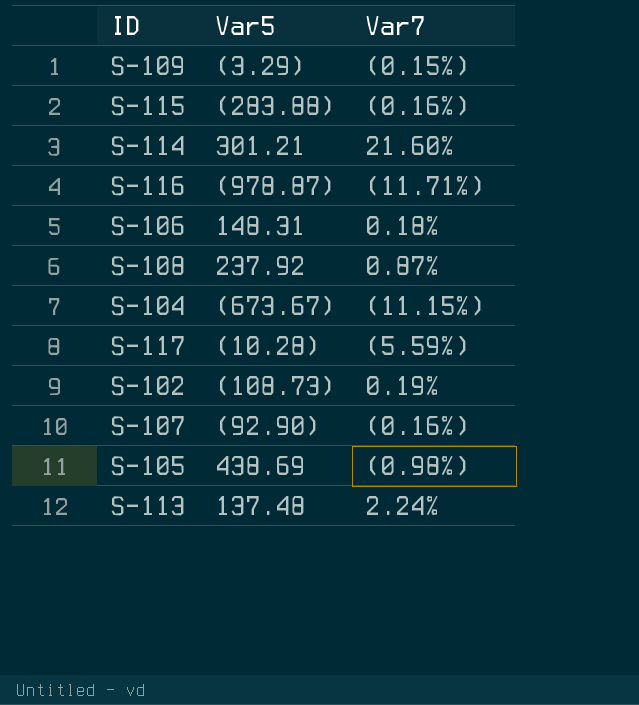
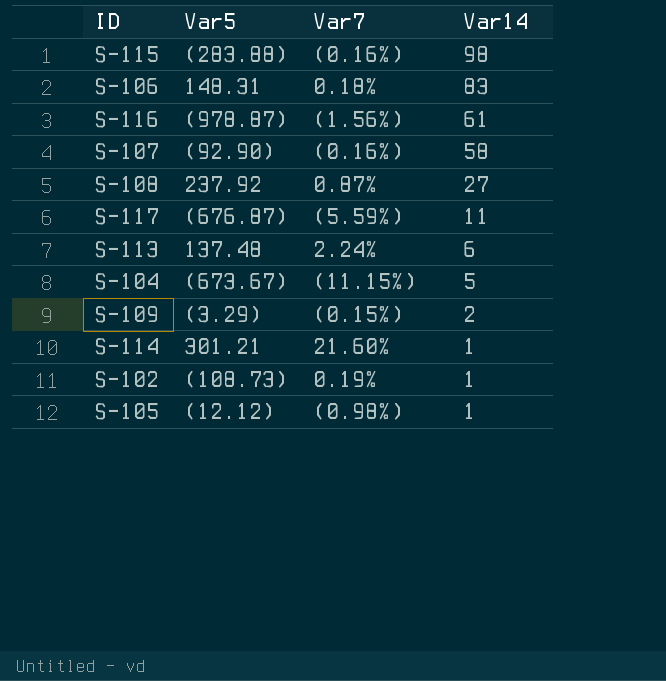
row order: none -> Var14 descending
column Var14 | position: none -> 4
S-116 | Var7: (11.71%) -> (1.56%)
S-117 | Var5: (10.28) -> (676.87)
S-105 | Var5: 438.69 -> (12.12)

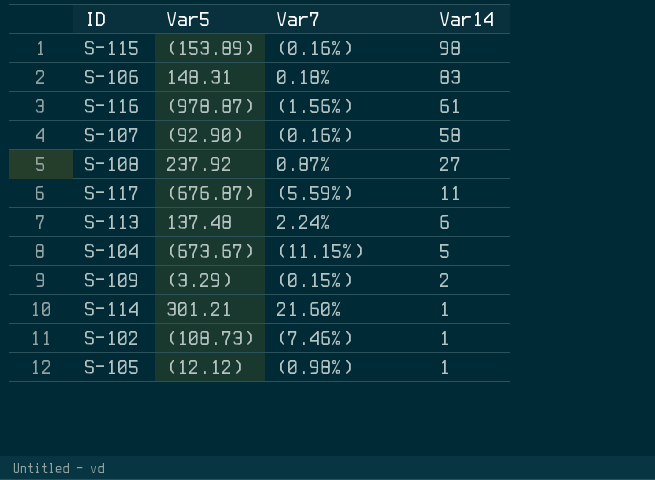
S-115 | Var5: (283.88) -> (153.89)
S-102 | Var7: 0.19% -> (7.46%)

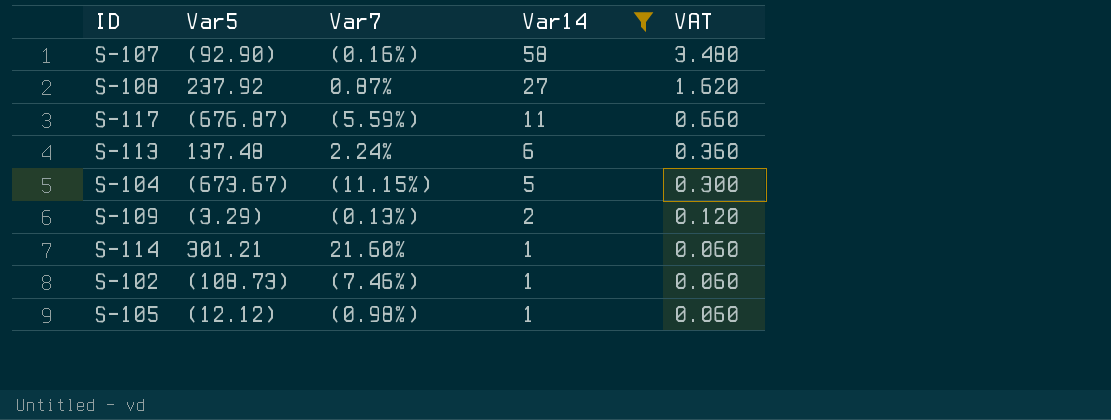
filter: none -> Var14 <= 58
column VAT | formula: none -> [Var14] * 0.06
S-109 | Var7: (0.15%) -> (0.13%)

